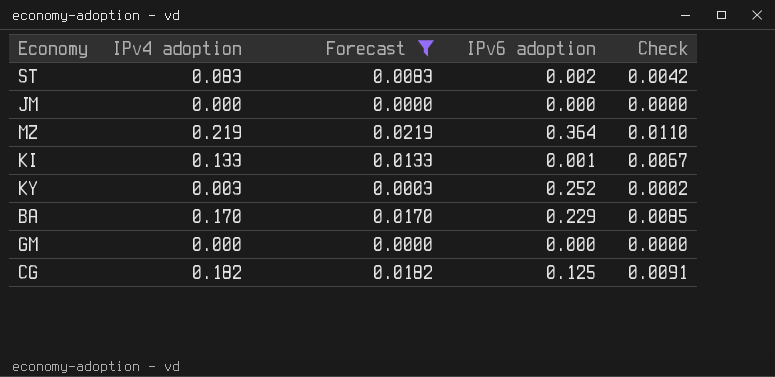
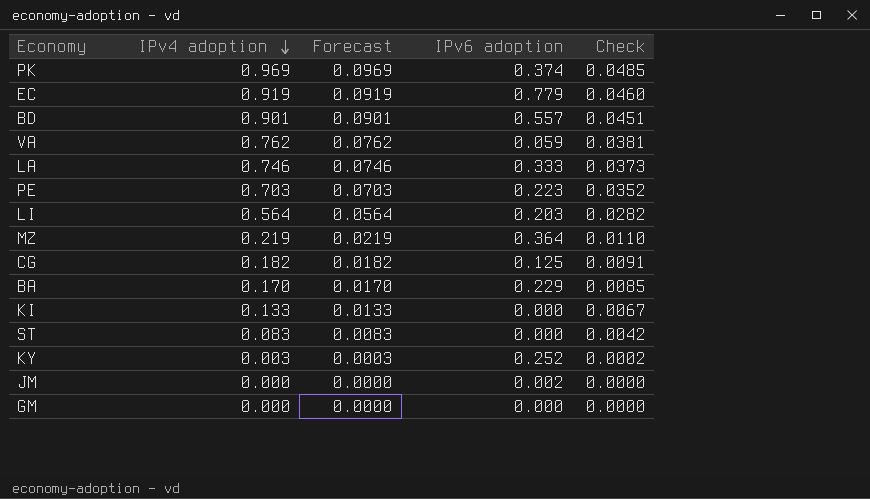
filter: Forecast <= 0.0219 -> none
row order: none -> IPv4 adoption descending
KI | IPv6 adoption: 0.001 -> 0.000
ST | IPv6 adoption: 0.002 -> 0.000
JM | IPv6 adoption: 0.000 -> 0.002

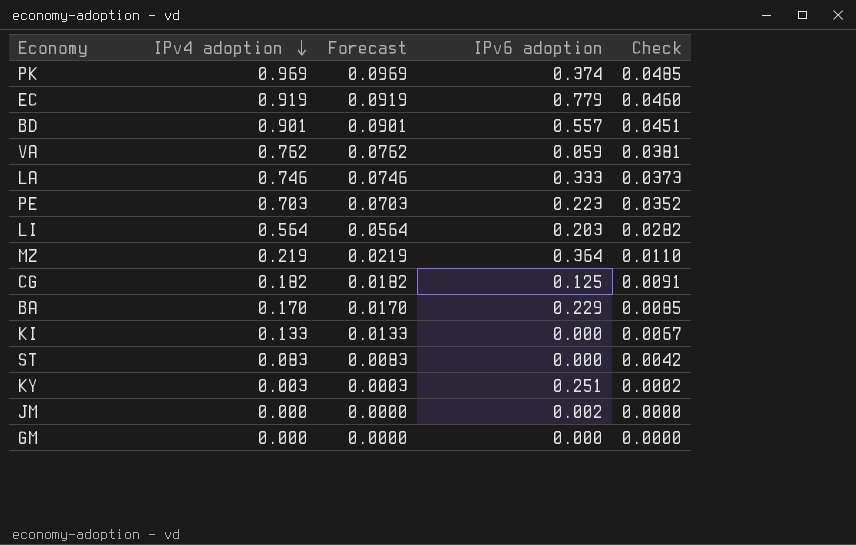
KY | IPv6 adoption: 0.252 -> 0.251

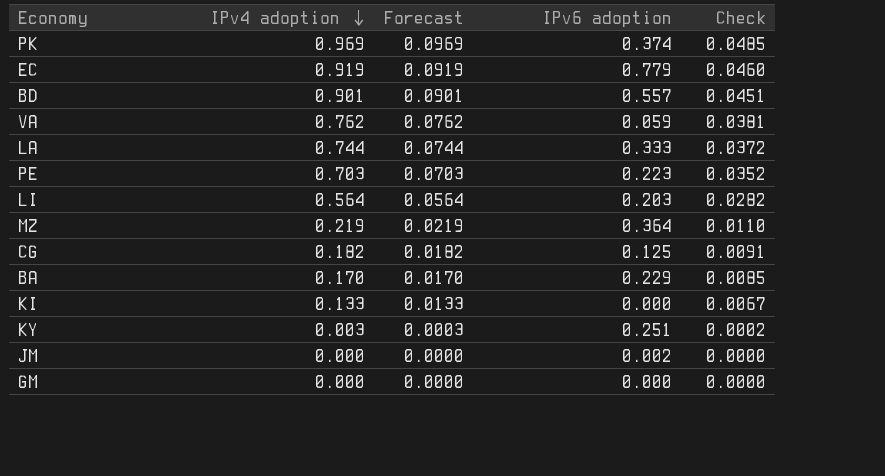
row ST: 0.083 | 0.0083 | 0.000 | 0.0042 -> none
LA | IPv4 adoption: 0.746 -> 0.744
LA | Forecast: 0.0746 -> 0.0744
LA | Check: 0.0373 -> 0.0372

